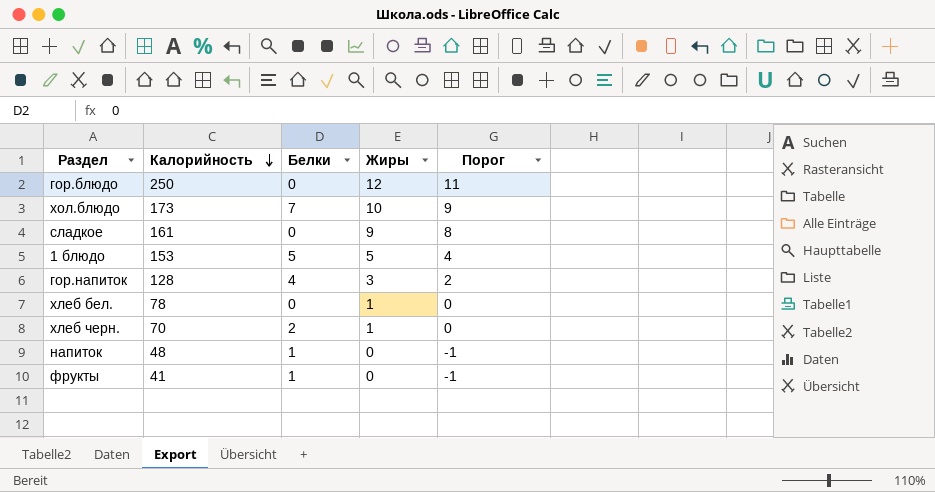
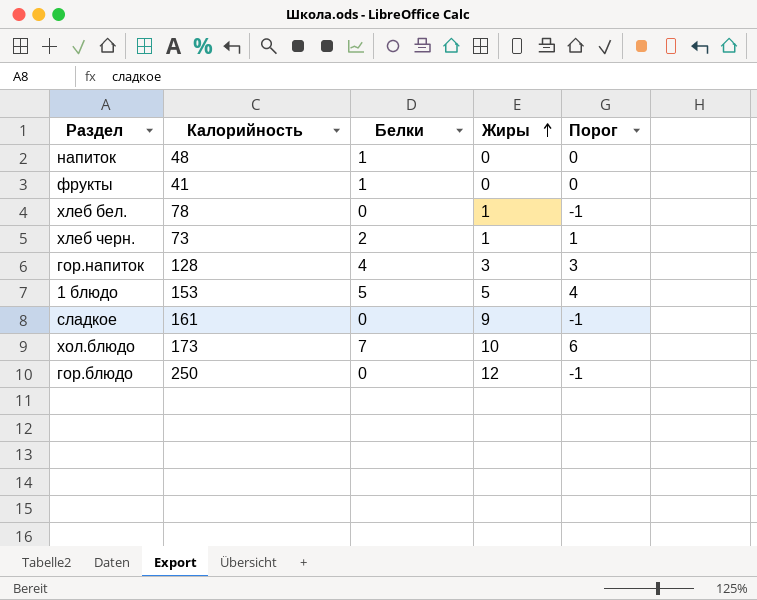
row order: Калорийность descending -> Жиры ascending
column Порог | formula: [Жиры] - 1 -> [Белки] - 1
хлеб черн. | Калорийность: 70 -> 73

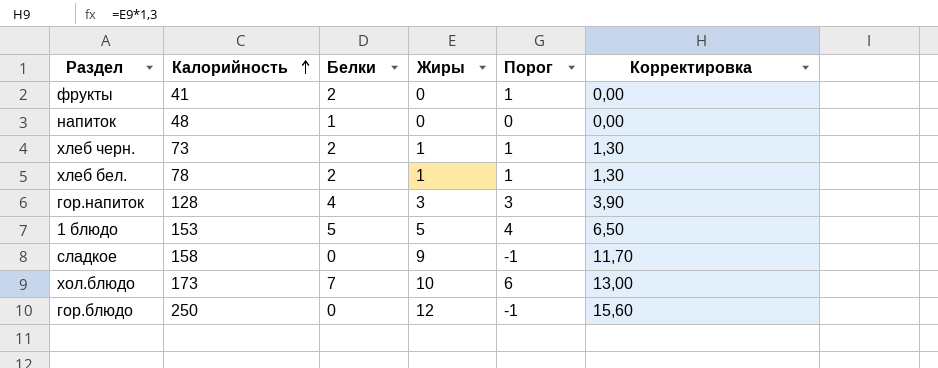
row order: Жиры ascending -> Калорийность ascending
column Корректировка | formula: none -> [Жиры] * 1,3
фрукты | Белки: 1 -> 2
фрукты | Порог: 0 -> 1
хлеб бел. | Белки: 0 -> 2
хлеб бел. | Порог: -1 -> 1
сладкое | Калорийность: 161 -> 158

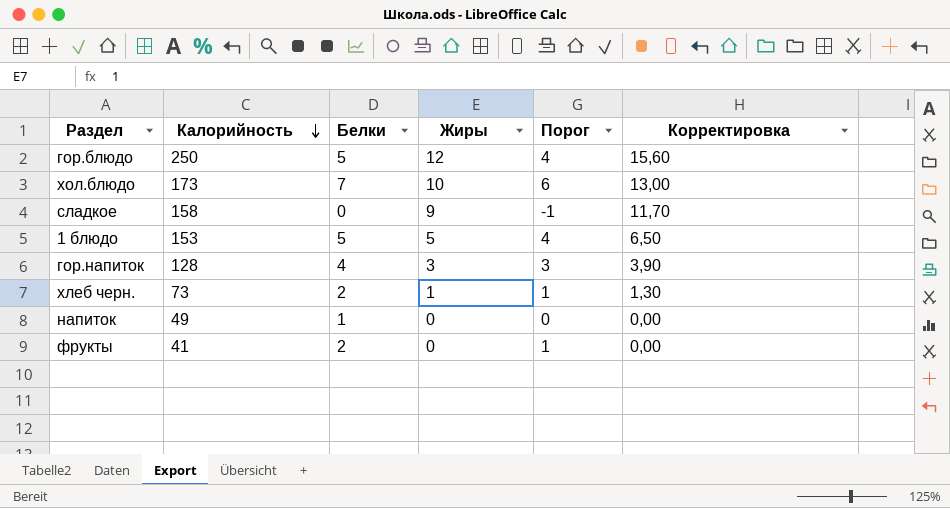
row order: Калорийность ascending -> Калорийность descending
row хлеб бел.: 78 | 2 | 1 | 1 | 1,30 -> none
гор.блюдо | Белки: 0 -> 5
гор.блюдо | Порог: -1 -> 4
напиток | Калорийность: 48 -> 49

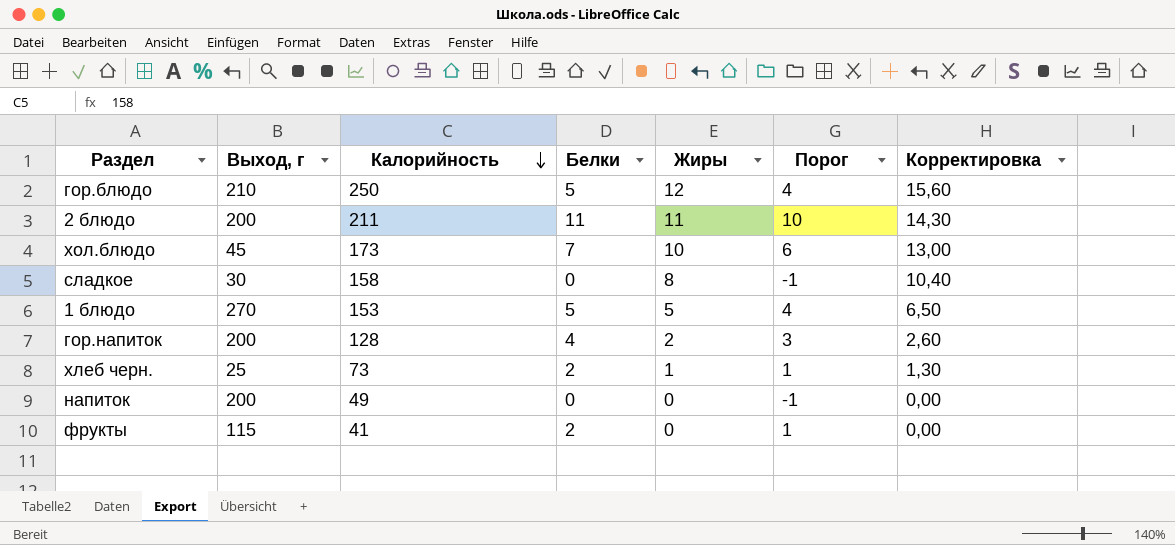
column Выход, г | position: none -> 2
row 2 блюдо: none -> 200 | 211 | 11 | 11 | 10 | 14,30
сладкое | Жиры: 9 -> 8
сладкое | Корректировка: 11,70 -> 10,40
гор.напиток | Жиры: 3 -> 2
гор.напиток | Корректировка: 3,90 -> 2,60
напиток | Белки: 1 -> 0
напиток | Порог: 0 -> -1

